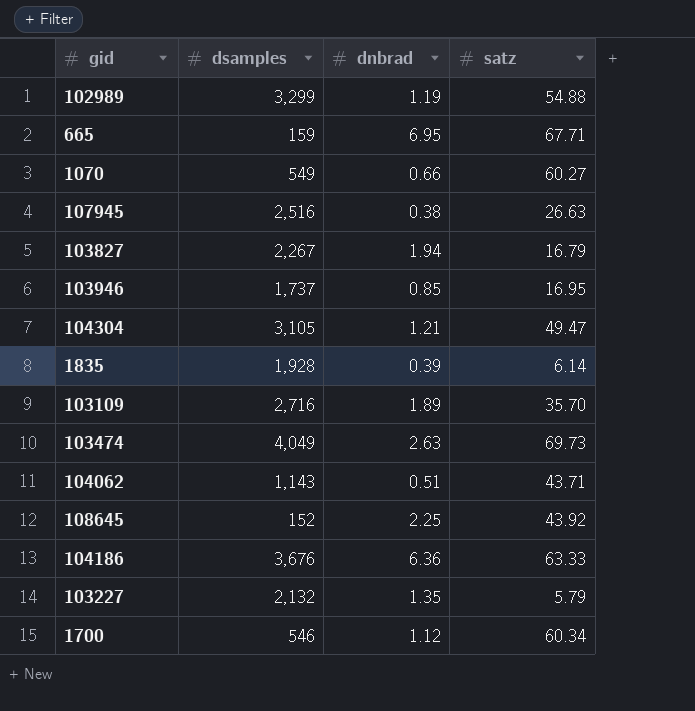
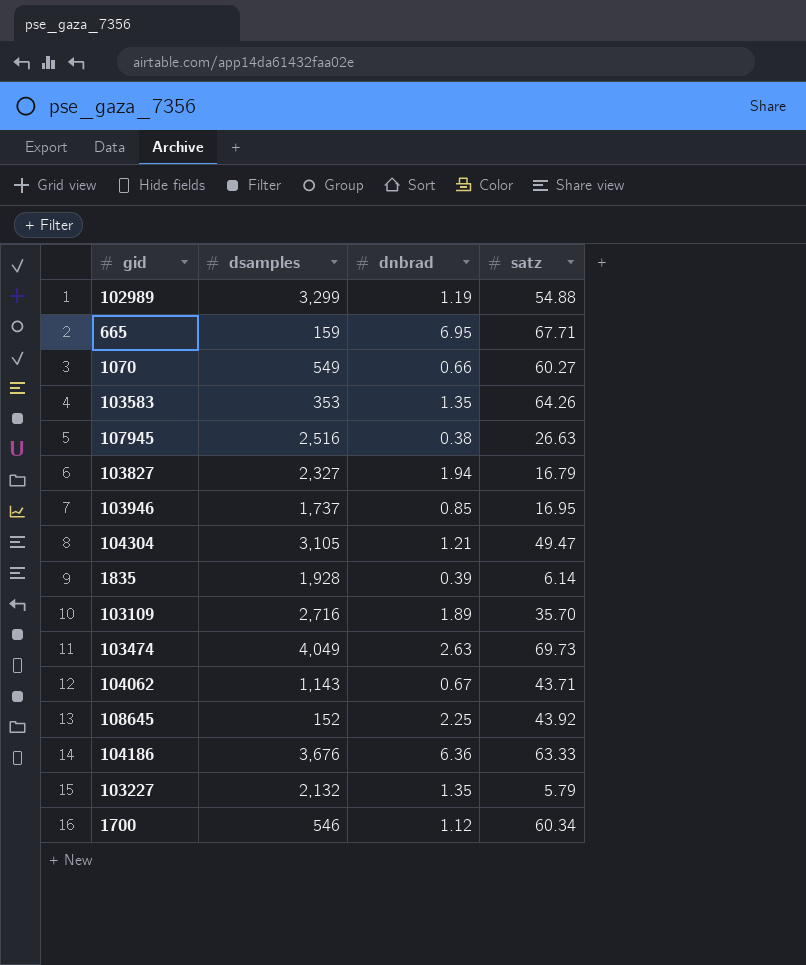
row 103583: none -> 353 | 1.35 | 64.26
103827 | dsamples: 2,267 -> 2,327
104062 | dnbrad: 0.51 -> 0.67

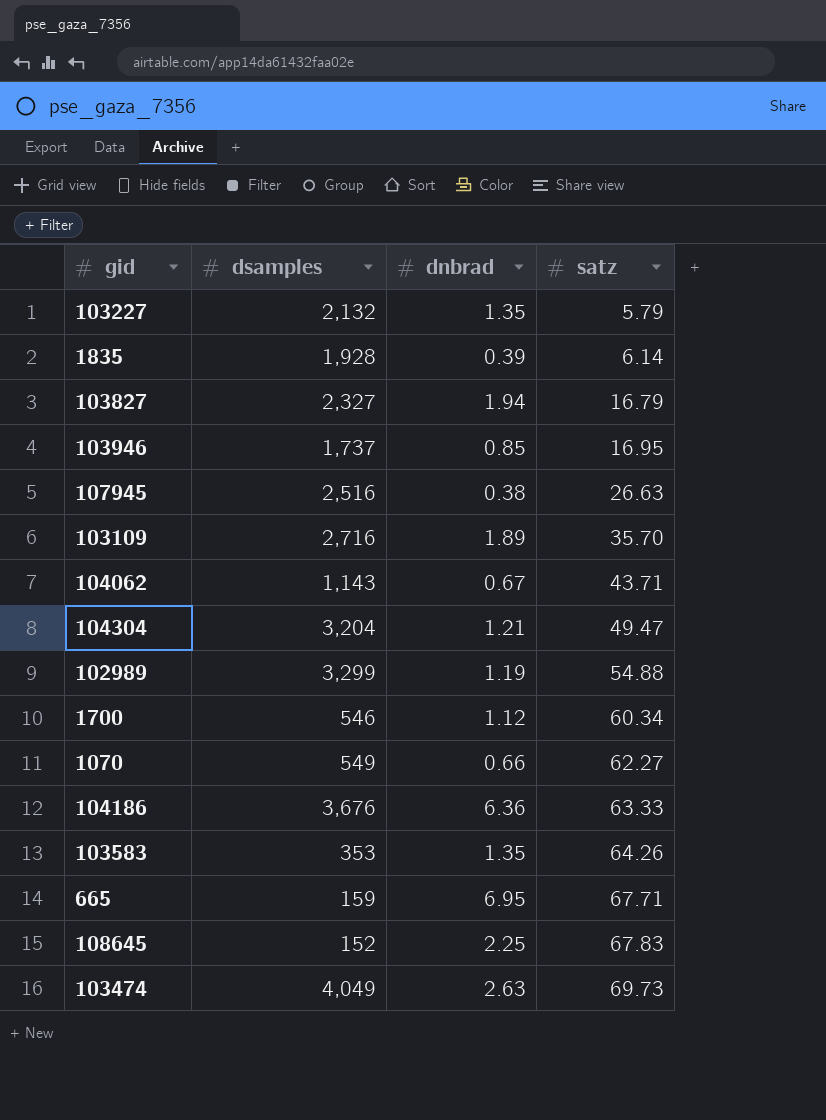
row order: none -> satz ascending
104304 | dsamples: 3,105 -> 3,204
1070 | satz: 60.27 -> 62.27
108645 | satz: 43.92 -> 67.83

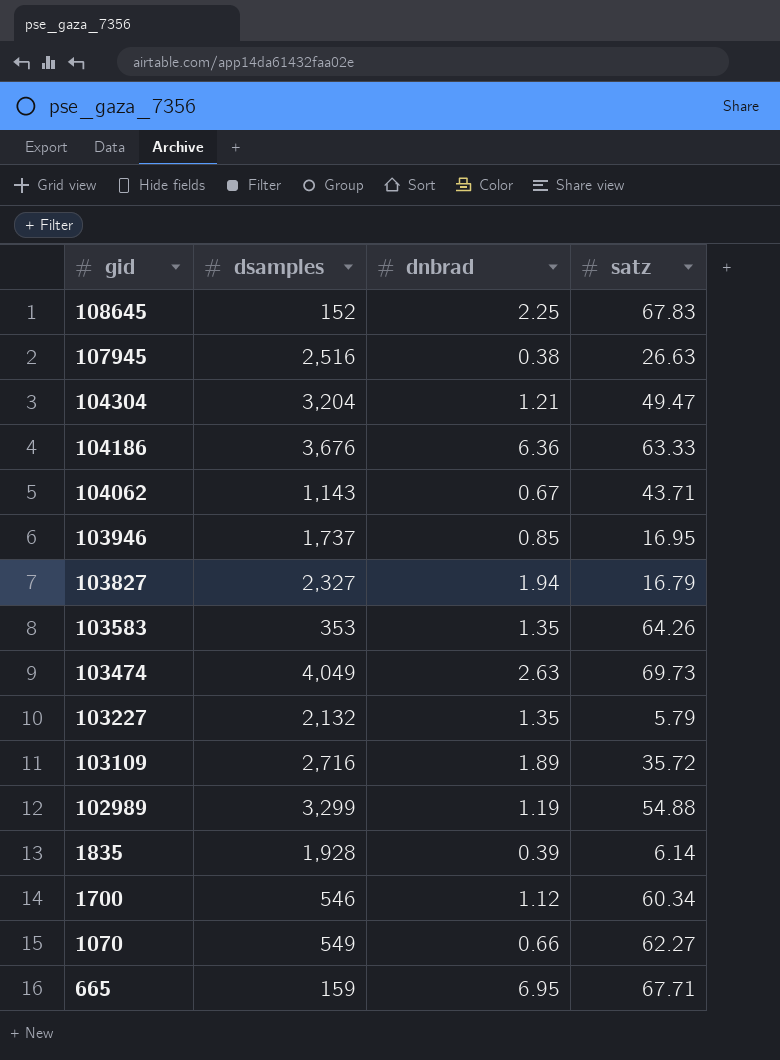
row order: satz ascending -> gid descending
103109 | satz: 35.70 -> 35.72

